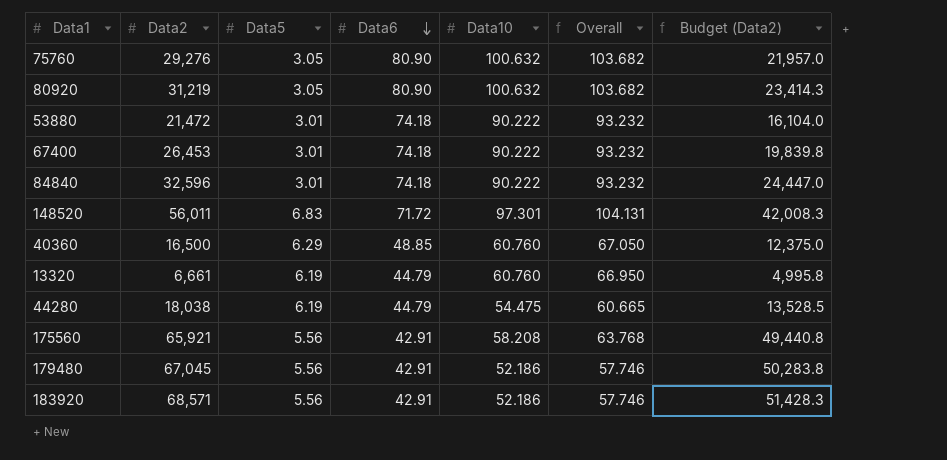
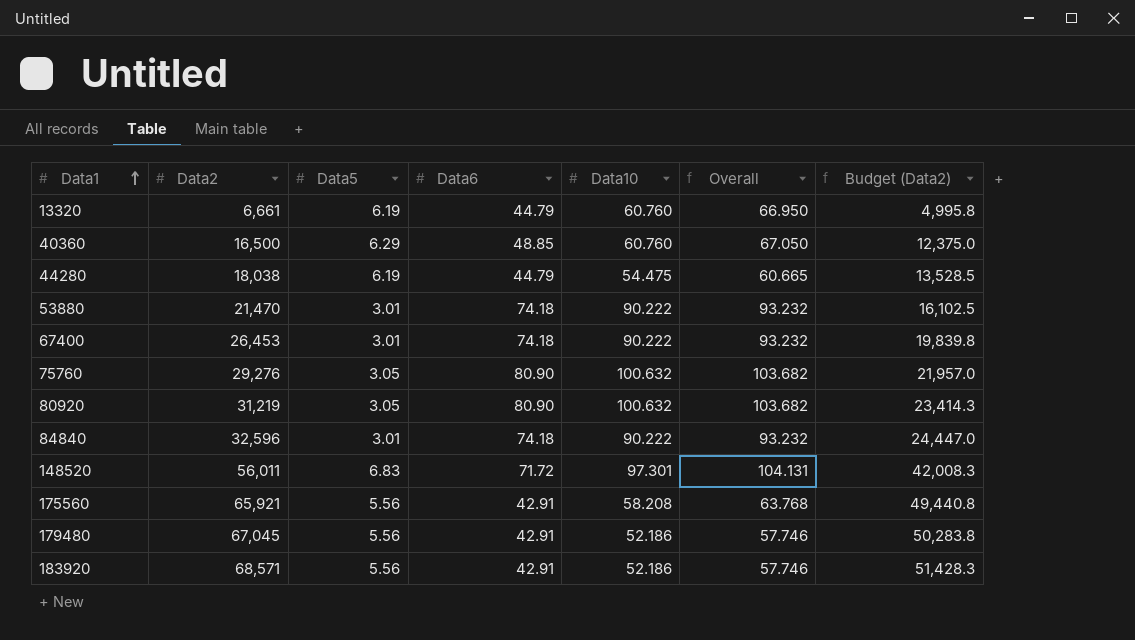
row order: Data6 descending -> Data1 ascending
53880 | Data2: 21,472 -> 21,470
53880 | Budget (Data2): 16,104.0 -> 16,102.5

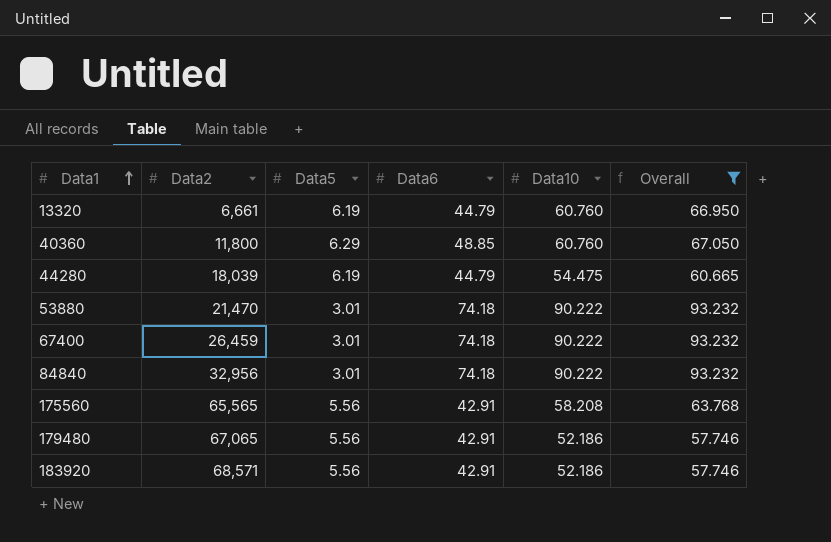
filter: none -> Overall <= 93.232
column Budget (Data2) | formula: [Data2] * 0.75 -> none
40360 | Data2: 16,500 -> 11,800
44280 | Data2: 18,038 -> 18,039
67400 | Data2: 26,453 -> 26,459
84840 | Data2: 32,596 -> 32,956
175560 | Data2: 65,921 -> 65,565
179480 | Data2: 67,045 -> 67,065

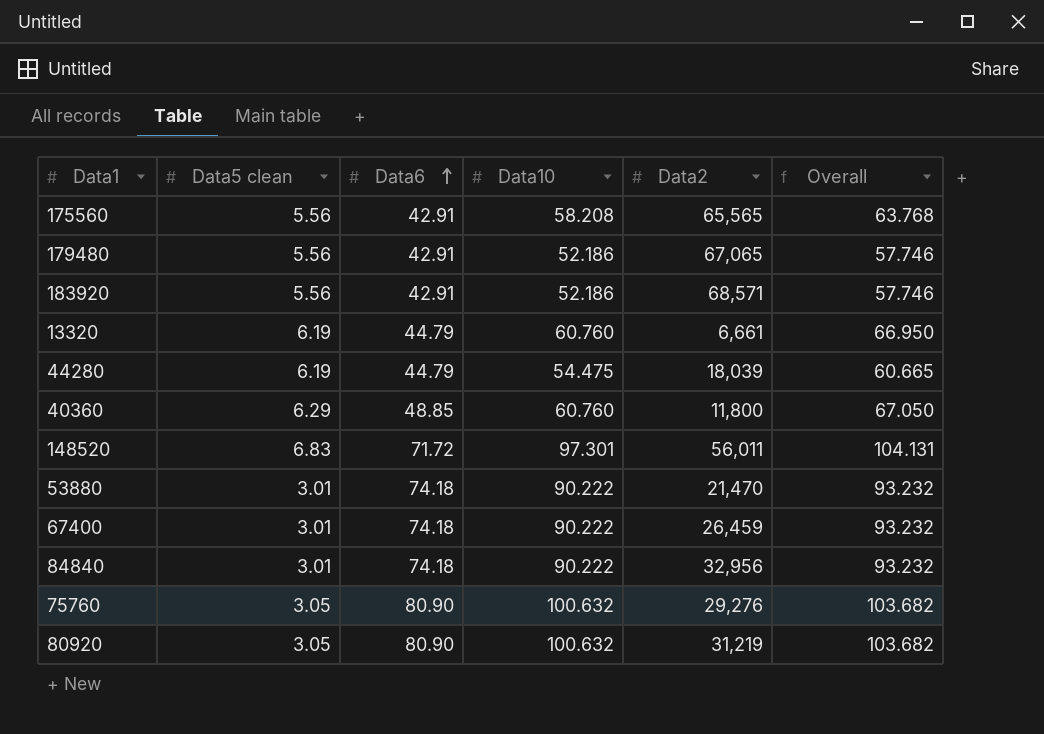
filter: Overall <= 93.232 -> none
row order: Data1 ascending -> Data6 ascending
column name: Data5 -> Data5 clean
column Data2 | position: 2 -> 5

